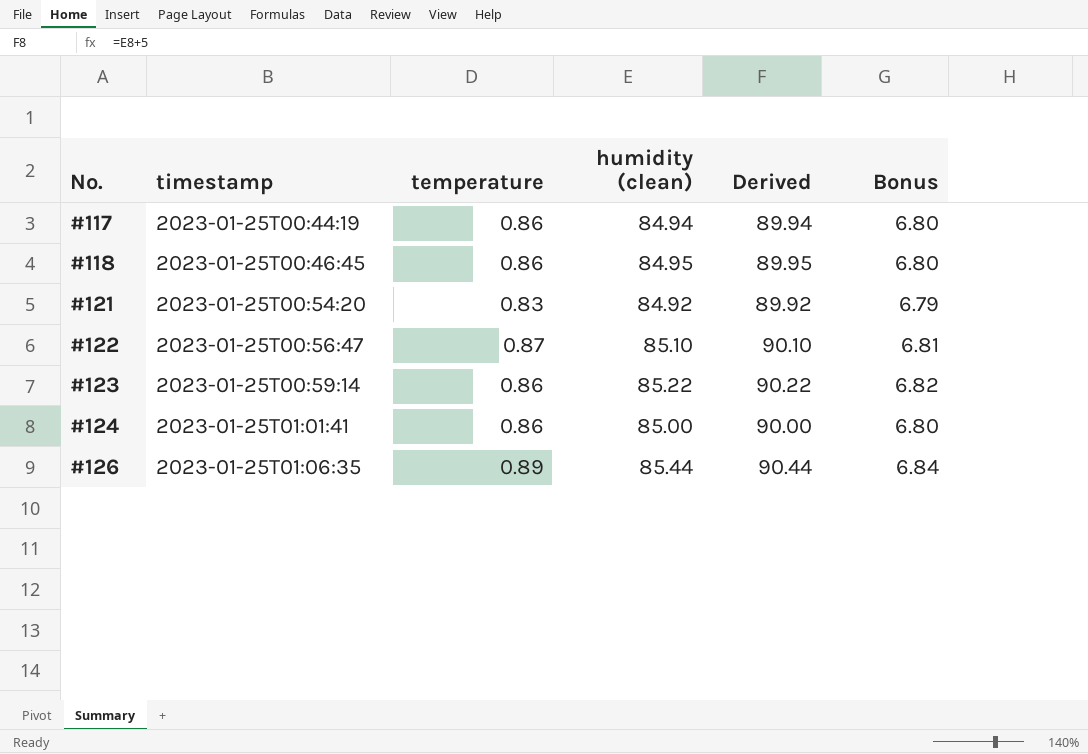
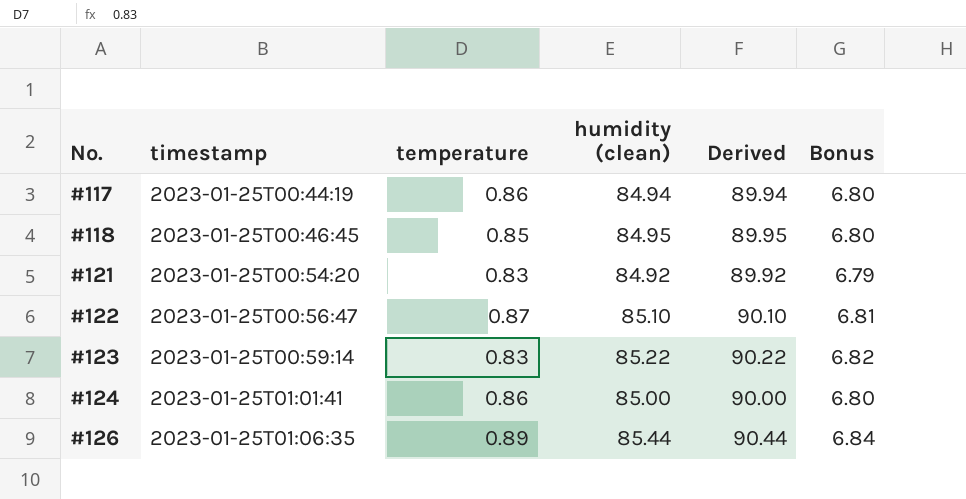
#118 | temperature: 0.86 -> 0.85
#123 | temperature: 0.86 -> 0.83

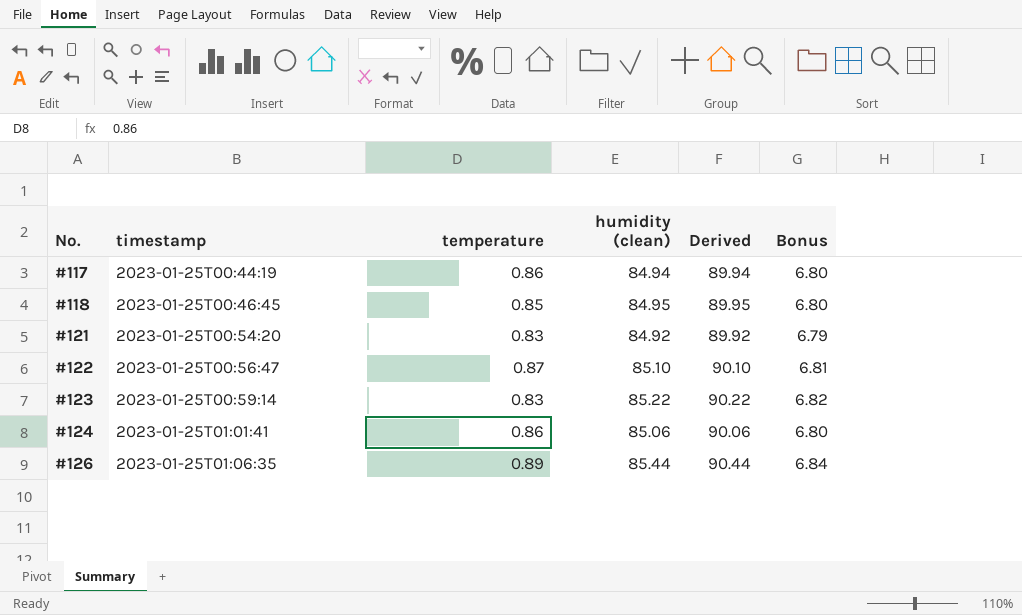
#124 | humidity (clean): 85.00 -> 85.06
#124 | Derived: 90.00 -> 90.06

